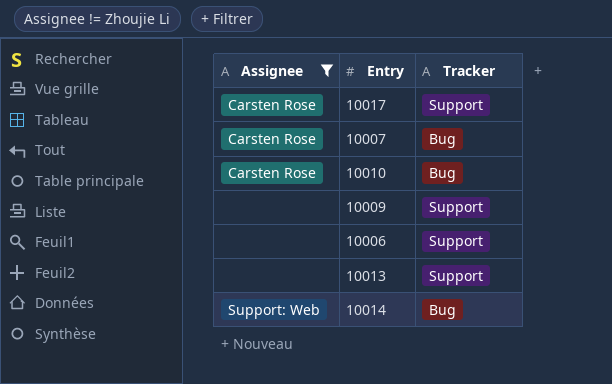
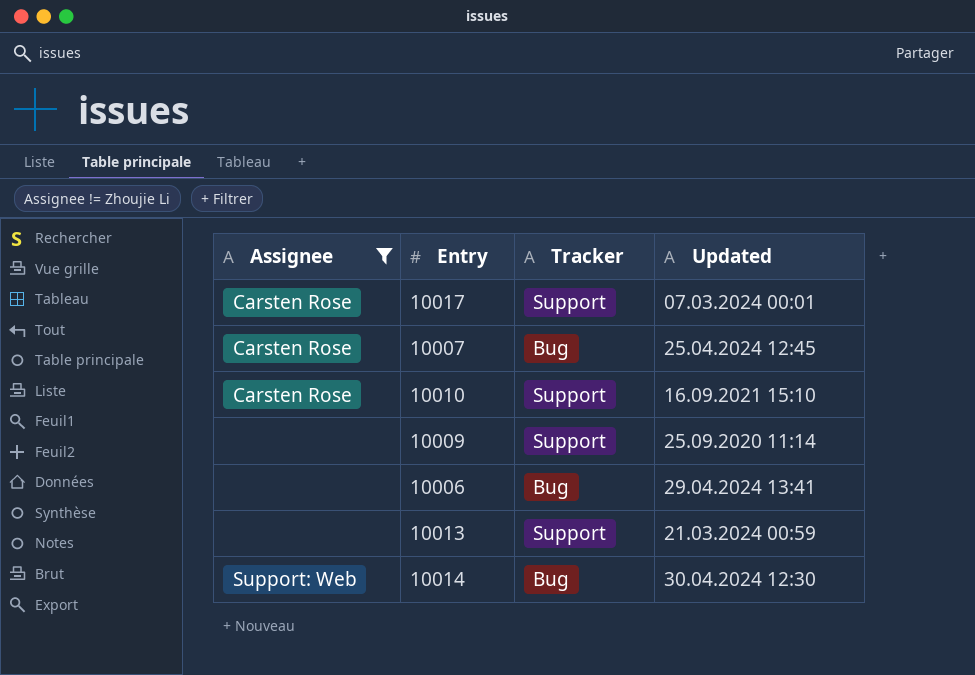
column Updated | position: none -> 4
10010 | Tracker: Bug -> Support
10006 | Tracker: Support -> Bug

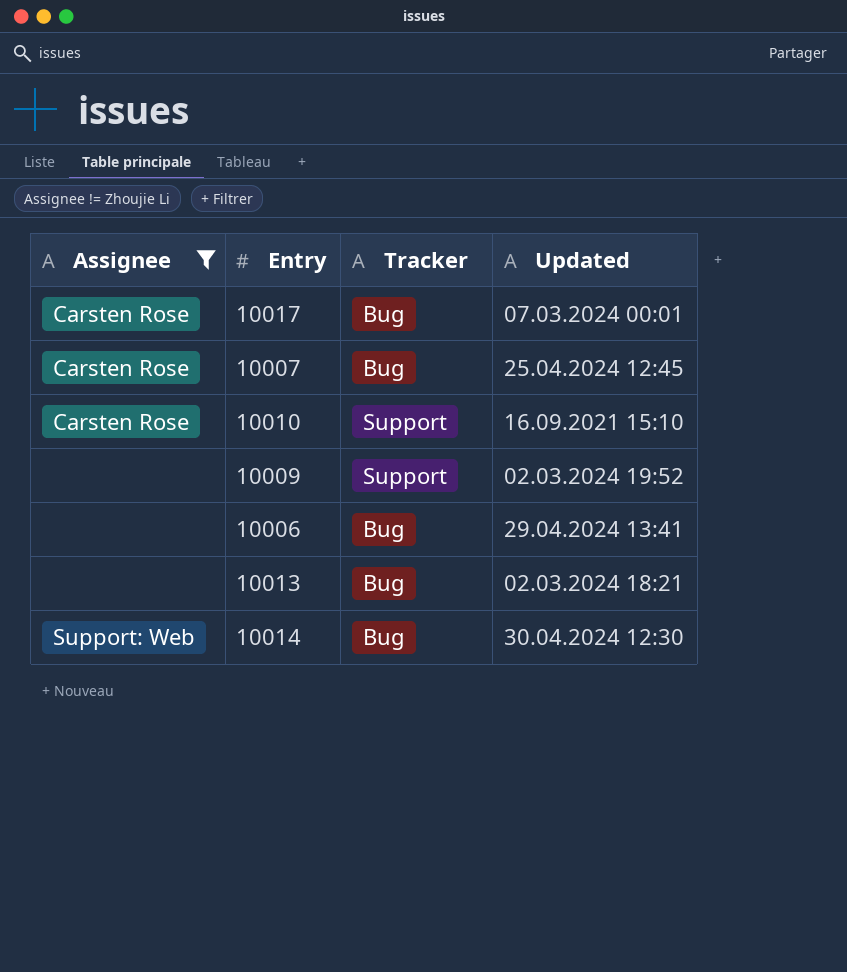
10017 | Tracker: Support -> Bug
10009 | Updated: 25.09.2020 11:14 -> 02.03.2024 19:52
10013 | Tracker: Support -> Bug
10013 | Updated: 21.03.2024 00:59 -> 02.03.2024 18:21

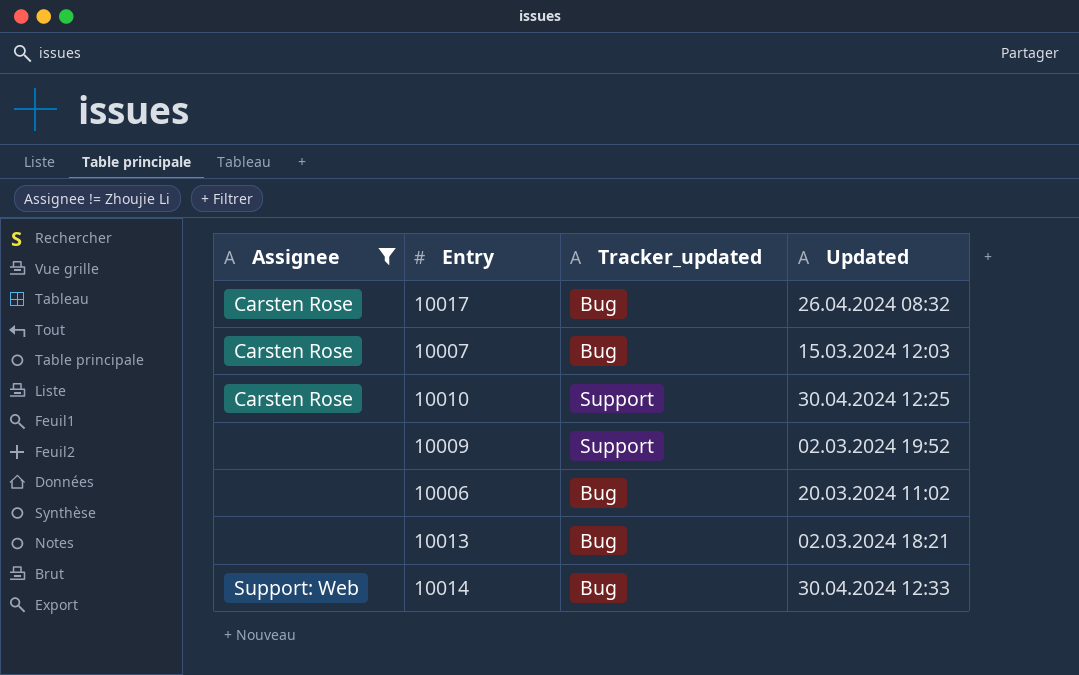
column name: Tracker -> Tracker_updated
10017 | Updated: 07.03.2024 00:01 -> 26.04.2024 08:32
10007 | Updated: 25.04.2024 12:45 -> 15.03.2024 12:03
10010 | Updated: 16.09.2021 15:10 -> 30.04.2024 12:25
10006 | Updated: 29.04.2024 13:41 -> 20.03.2024 11:02
10014 | Updated: 30.04.2024 12:30 -> 30.04.2024 12:33

